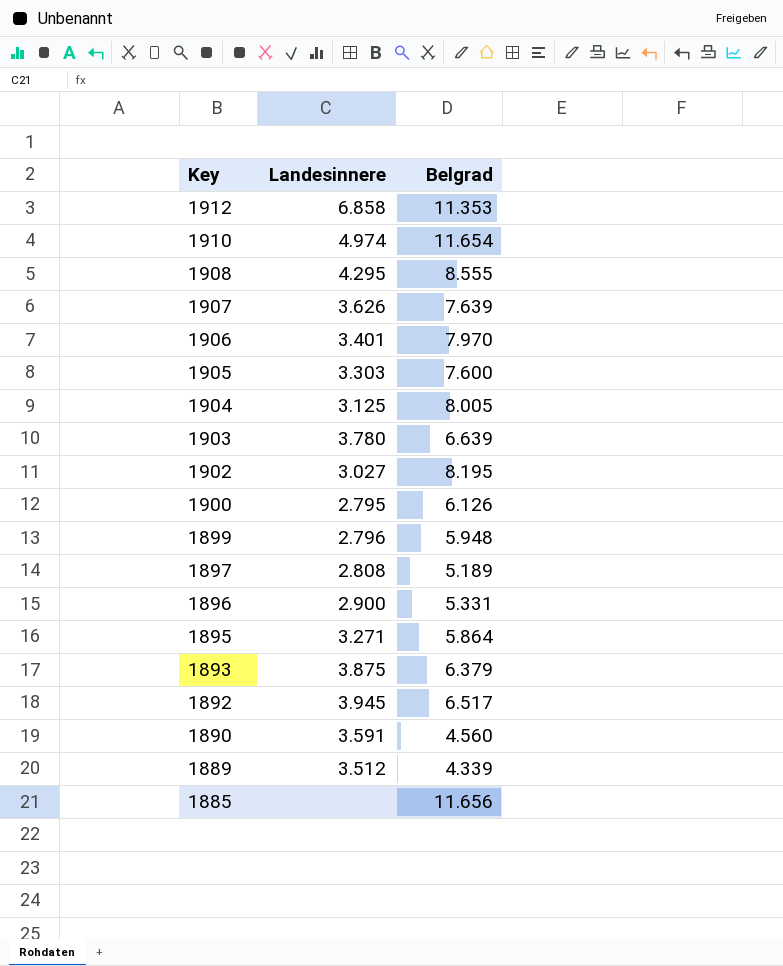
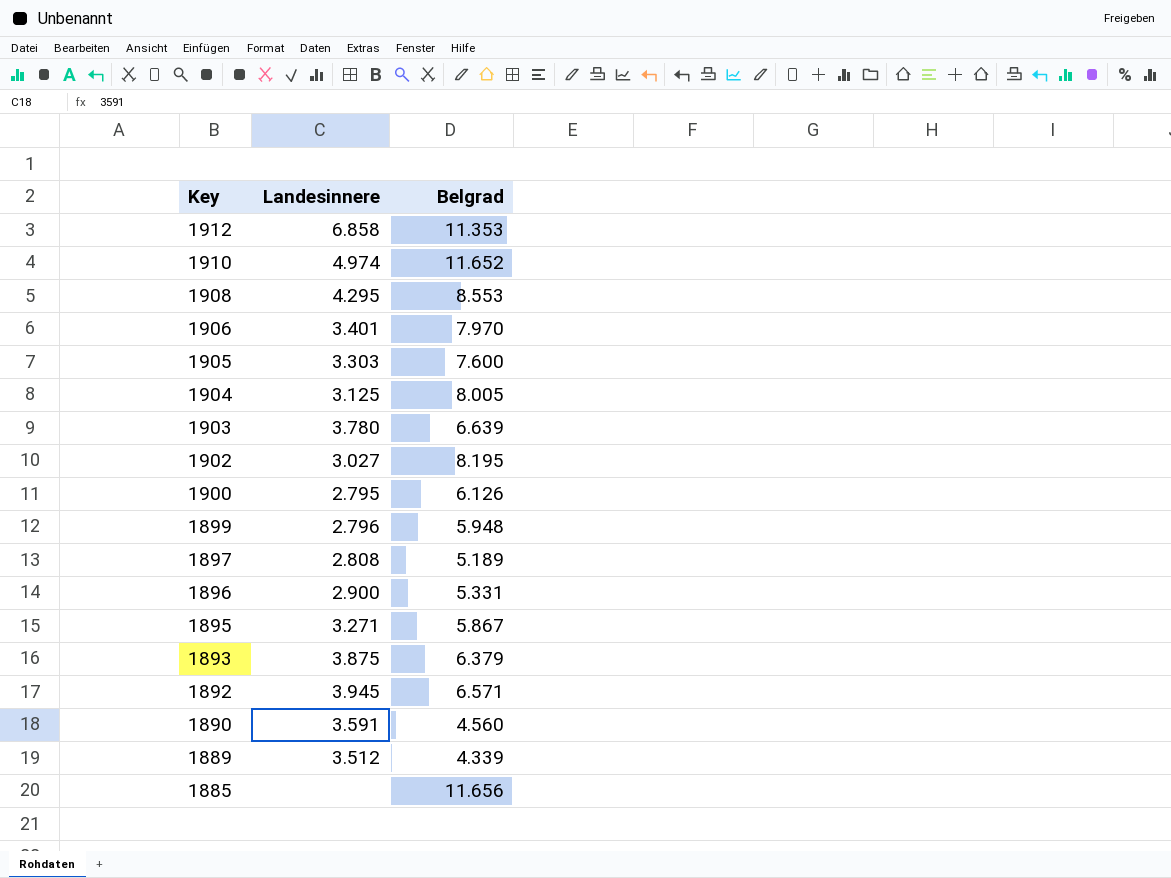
row 1907: 3.626 | 7.639 -> none
1910 | Belgrad: 11.654 -> 11.652
1908 | Belgrad: 8.555 -> 8.553
1895 | Belgrad: 5.864 -> 5.867
1892 | Belgrad: 6.517 -> 6.571

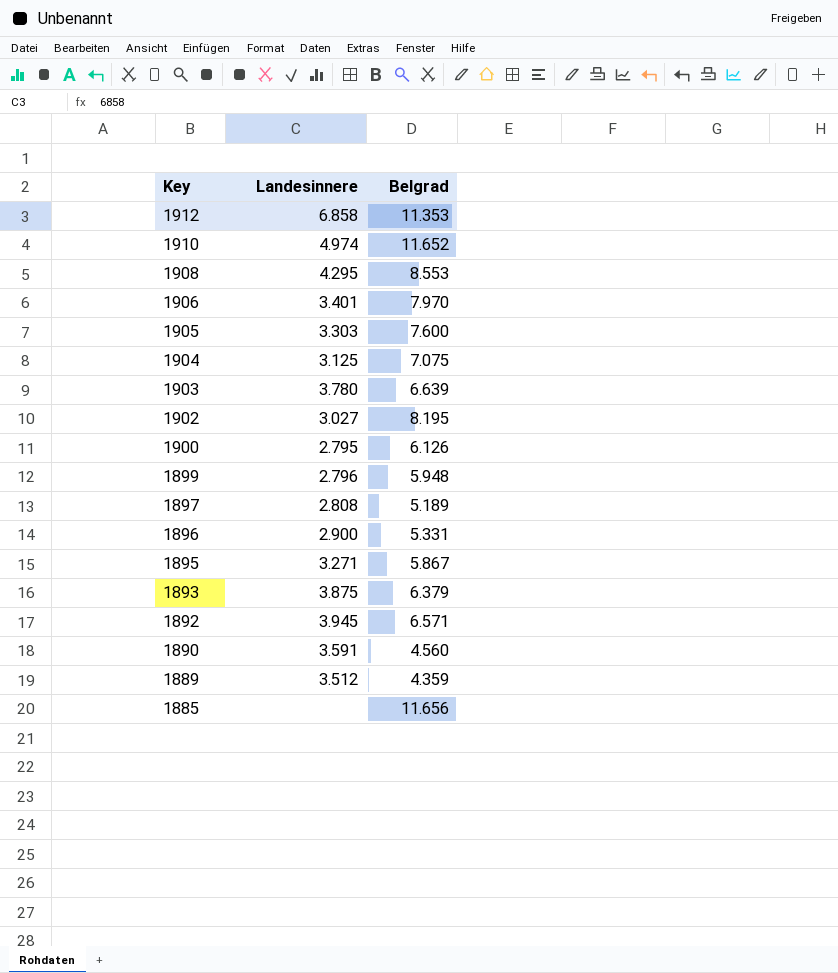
1904 | Belgrad: 8.005 -> 7.075
1889 | Belgrad: 4.339 -> 4.359

